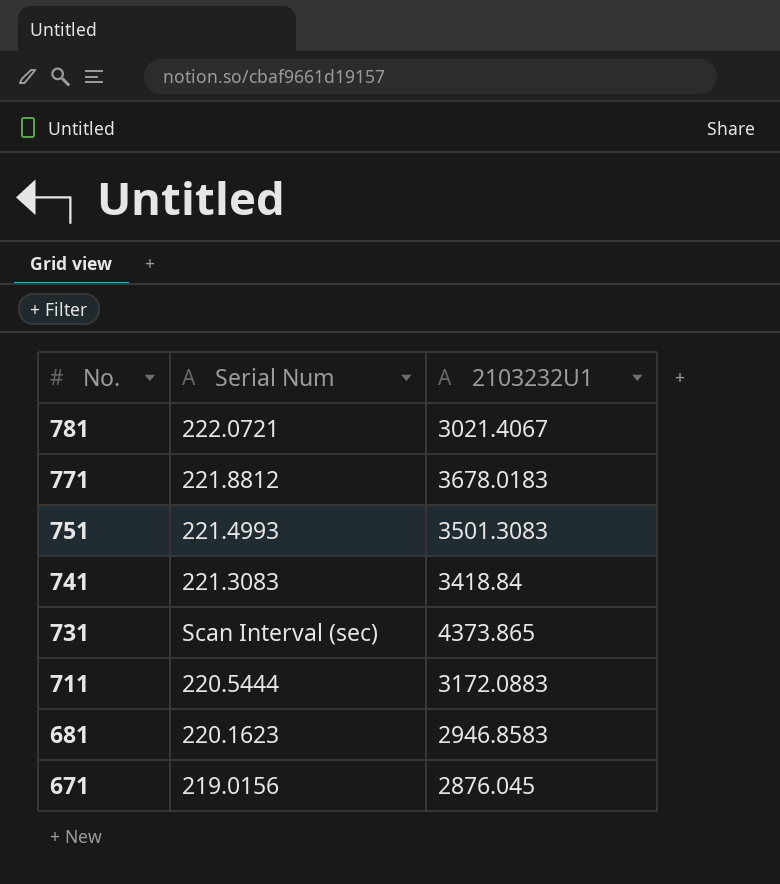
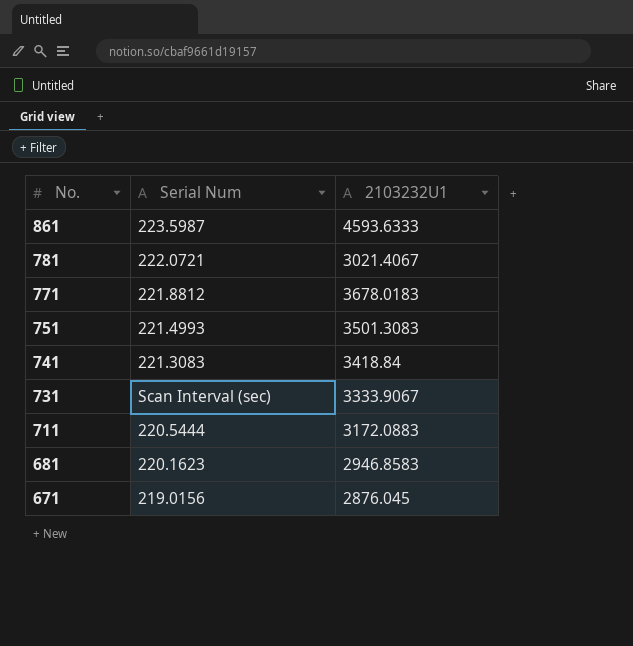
row 861: none -> 223.5987 | 4593.6333
731 | 2103232U1: 4373.865 -> 3333.9067

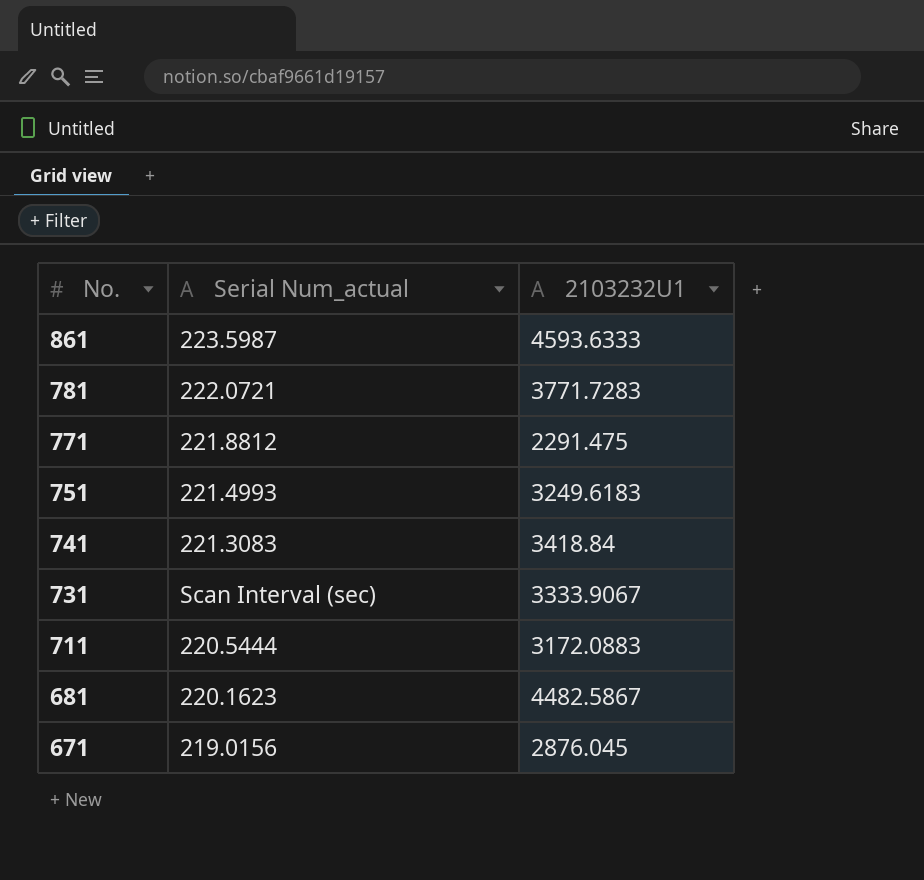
column name: Serial Num -> Serial Num_actual
781 | 2103232U1: 3021.4067 -> 3771.7283
771 | 2103232U1: 3678.0183 -> 2291.475
751 | 2103232U1: 3501.3083 -> 3249.6183
681 | 2103232U1: 2946.8583 -> 4482.5867

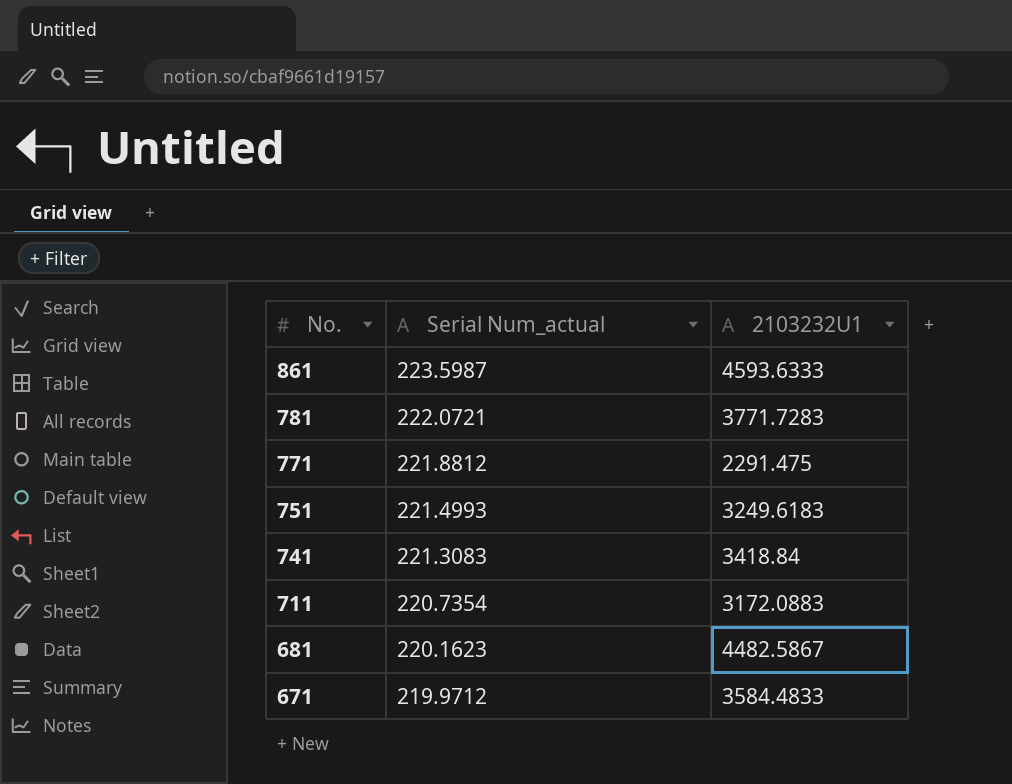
row 731: Scan Interval (sec) | 3333.9067 -> none
711 | Serial Num_actual: 220.5444 -> 220.7354
671 | Serial Num_actual: 219.0156 -> 219.9712
671 | 2103232U1: 2876.045 -> 3584.4833

